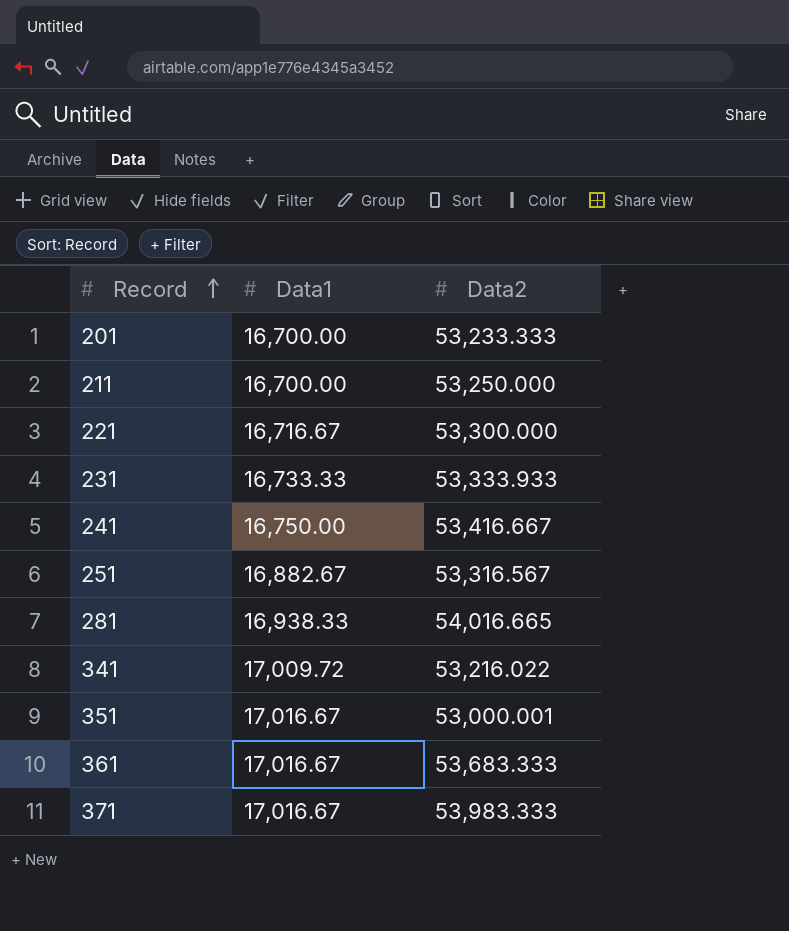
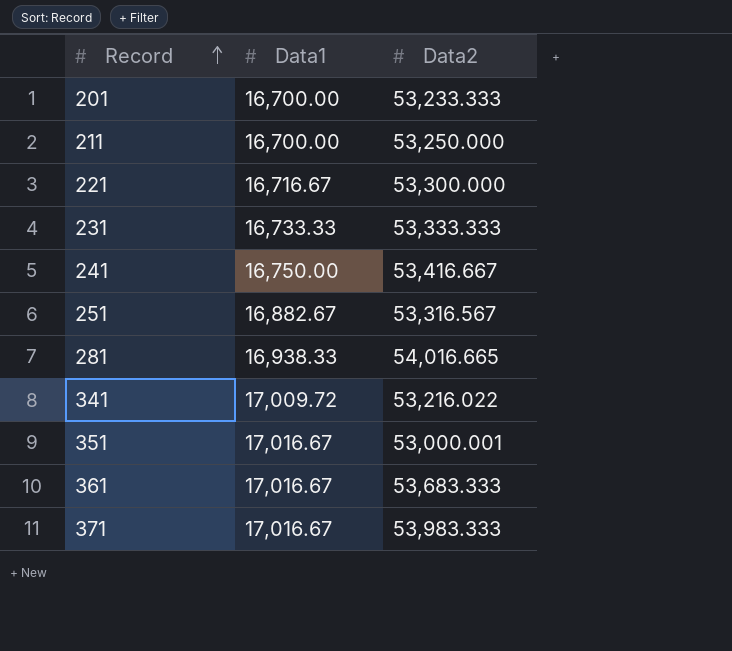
231 | Data2: 53,333.933 -> 53,333.333

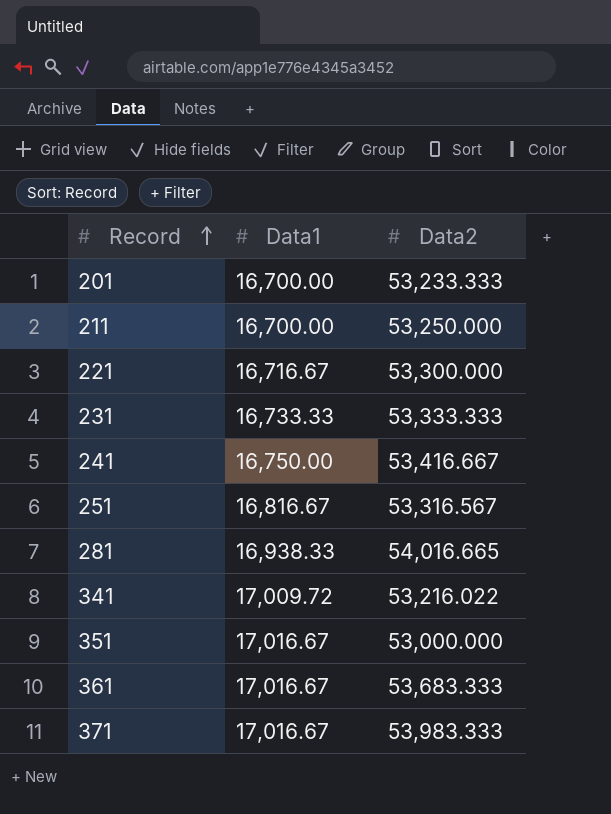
251 | Data1: 16,882.67 -> 16,816.67
351 | Data2: 53,000.001 -> 53,000.000

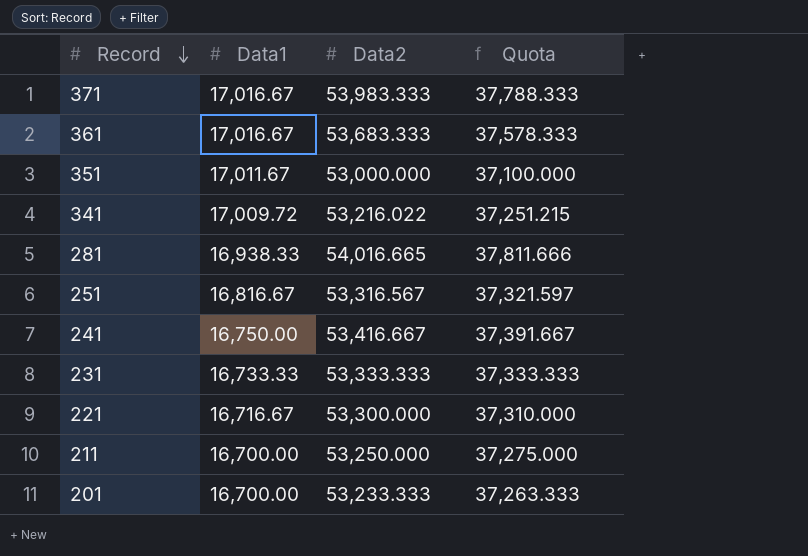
row order: Record ascending -> Record descending
column Quota | formula: none -> [Data2] * 0.7
351 | Data1: 17,016.67 -> 17,011.67

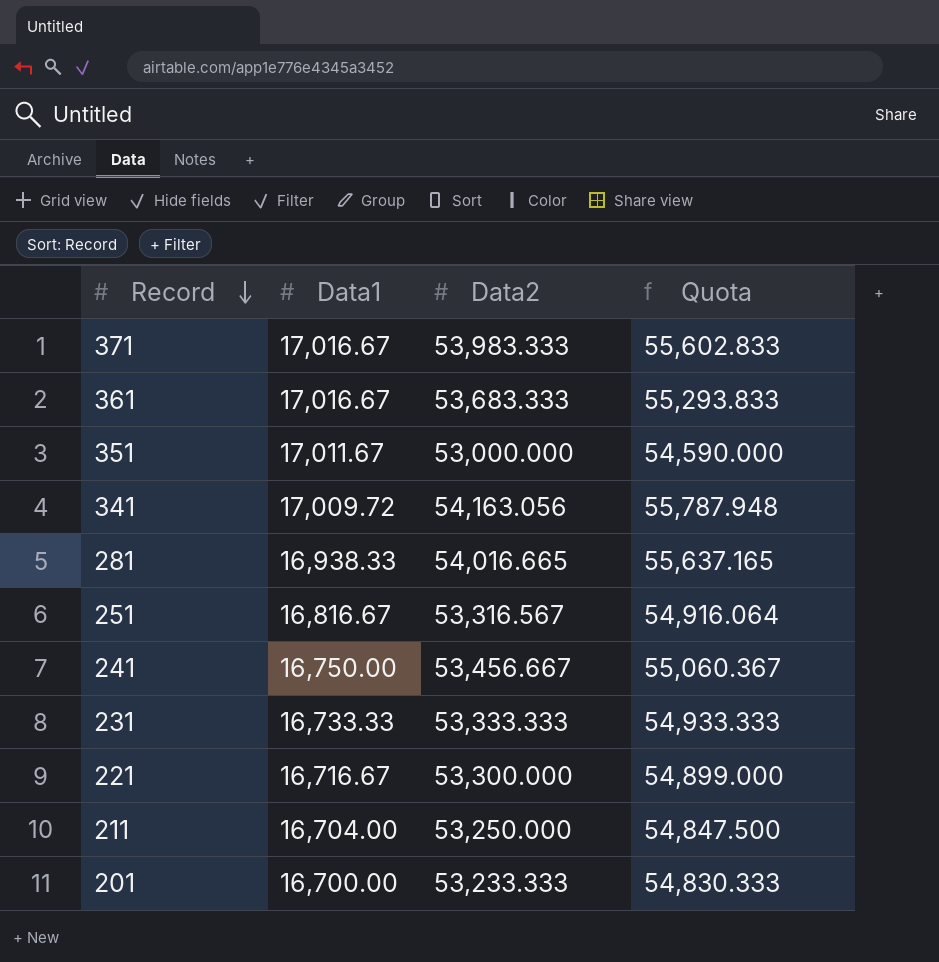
column Quota | formula: [Data2] * 0.7 -> [Data2] * 1.03
341 | Data2: 53,216.022 -> 54,163.056
241 | Data2: 53,416.667 -> 53,456.667
211 | Data1: 16,700.00 -> 16,704.00

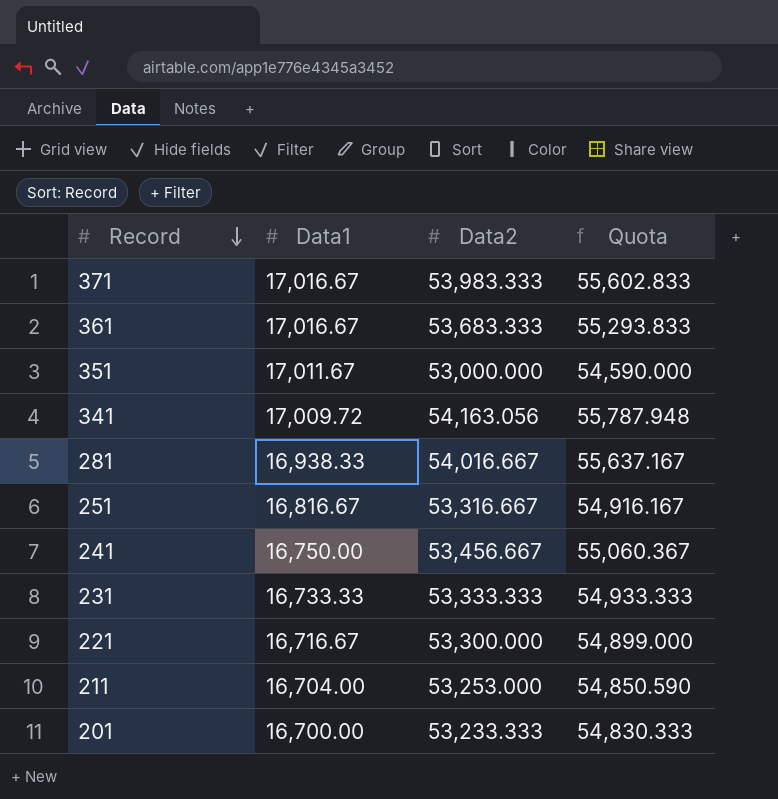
281 | Data2: 54,016.665 -> 54,016.667
281 | Quota: 55,637.165 -> 55,637.167
251 | Data2: 53,316.567 -> 53,316.667
251 | Quota: 54,916.064 -> 54,916.167
211 | Data2: 53,250.000 -> 53,253.000
211 | Quota: 54,847.500 -> 54,850.590

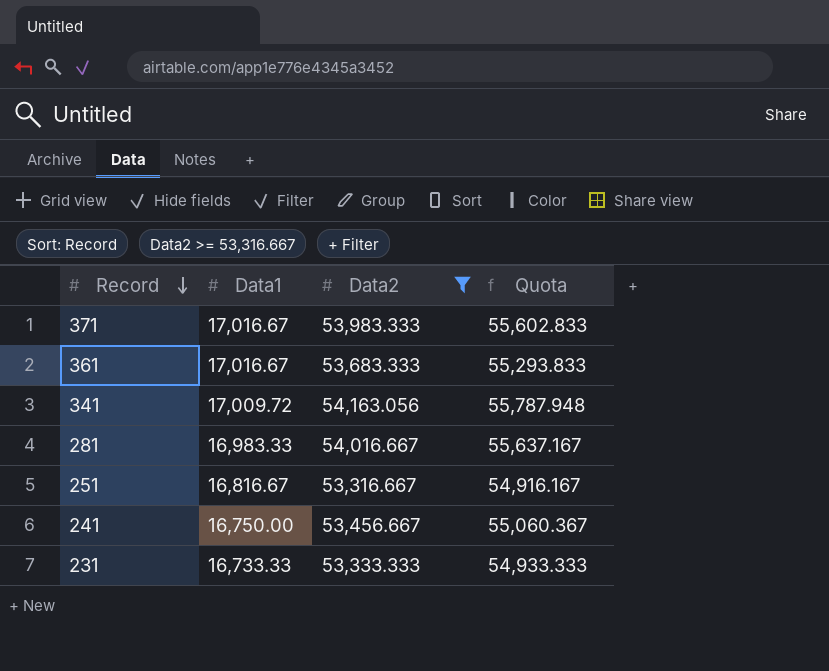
filter: none -> Data2 >= 53,316.667
281 | Data1: 16,938.33 -> 16,983.33

